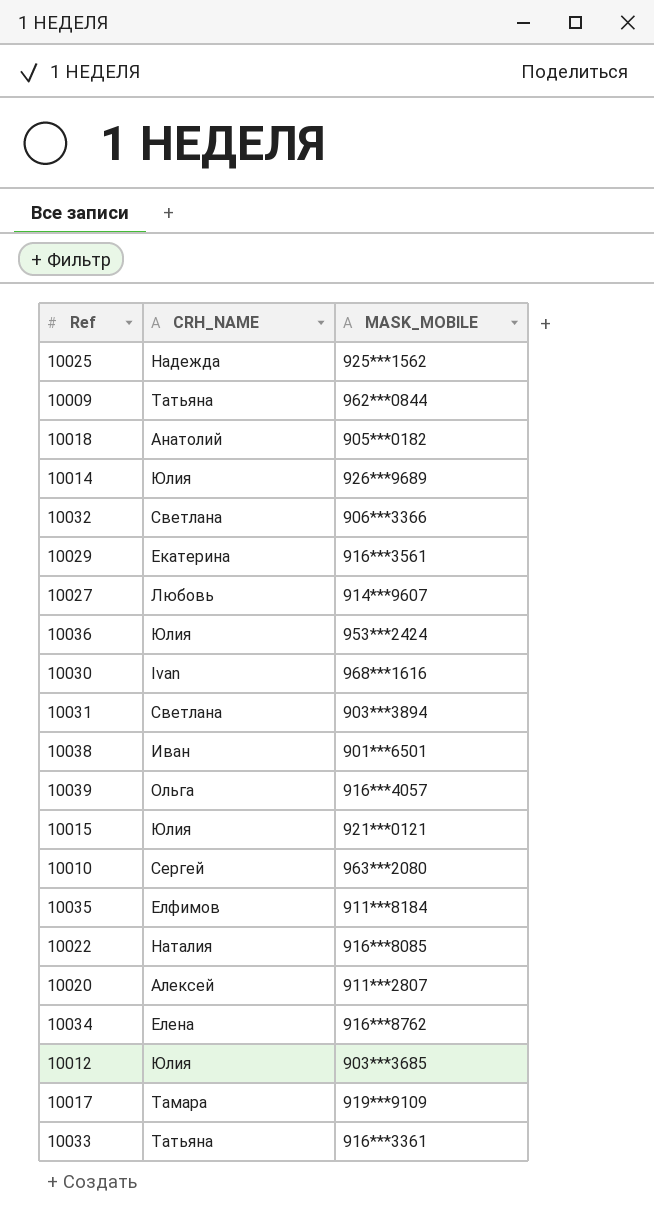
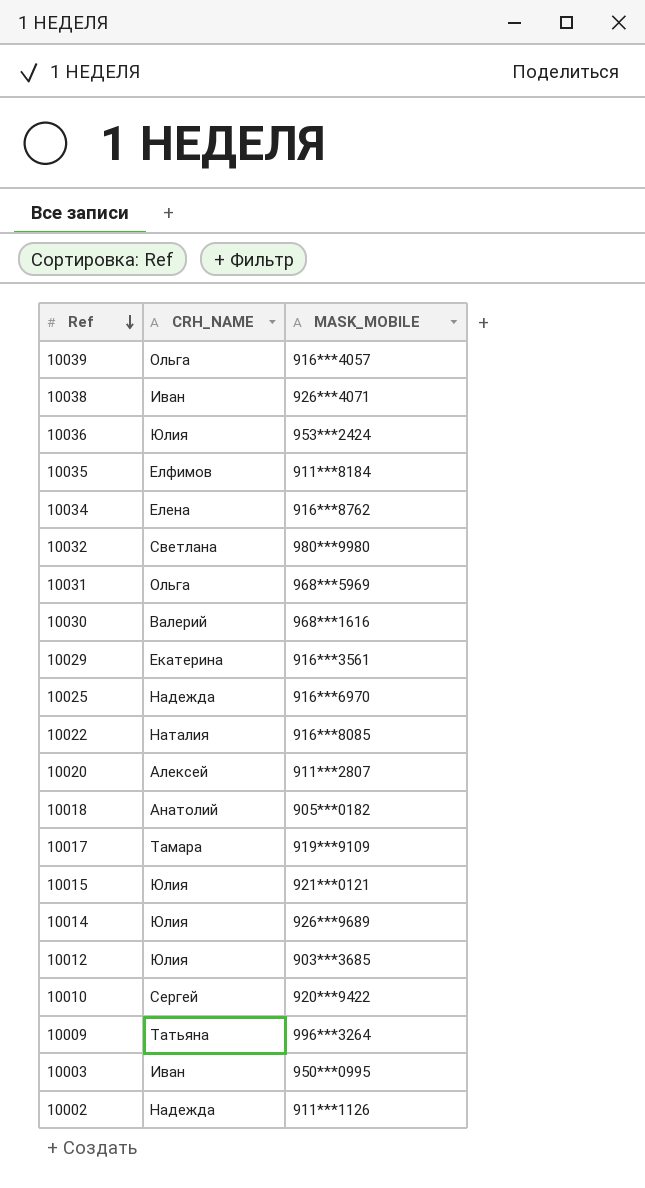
row order: none -> Ref descending
row 10027: Любовь | 914***9607 -> none
row 10033: Татьяна | 916***3361 -> none
10038 | MASK_MOBILE: 901***6501 -> 926***4071
10032 | MASK_MOBILE: 906***3366 -> 980***9980
10031 | CRH_NAME: Светлана -> Ольга
10031 | MASK_MOBILE: 903***3894 -> 968***5969
10030 | CRH_NAME: Ivan -> Валерий
10025 | MASK_MOBILE: 925***1562 -> 916***6970
10010 | MASK_MOBILE: 963***2080 -> 920***9422
10009 | MASK_MOBILE: 962***0844 -> 996***3264
row 10003: none -> Иван | 950***0995
row 10002: none -> Надежда | 911***1126

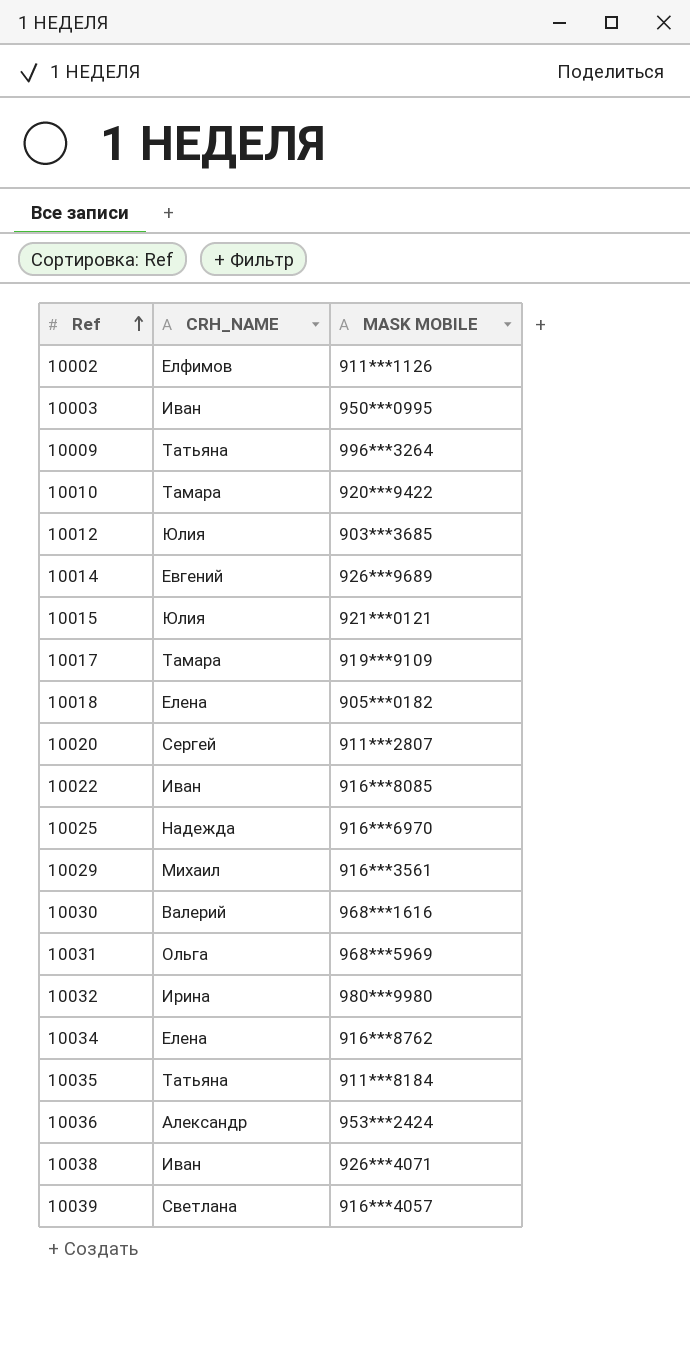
row order: Ref descending -> Ref ascending
column name: MASK_MOBILE -> MASK MOBILE
10002 | CRH_NAME: Надежда -> Елфимов
10010 | CRH_NAME: Сергей -> Тамара
10014 | CRH_NAME: Юлия -> Евгений
10018 | CRH_NAME: Анатолий -> Елена
10020 | CRH_NAME: Алексей -> Сергей
10022 | CRH_NAME: Наталия -> Иван
10029 | CRH_NAME: Екатерина -> Михаил
10032 | CRH_NAME: Светлана -> Ирина
10035 | CRH_NAME: Елфимов -> Татьяна
10036 | CRH_NAME: Юлия -> Александр
10039 | CRH_NAME: Ольга -> Светлана

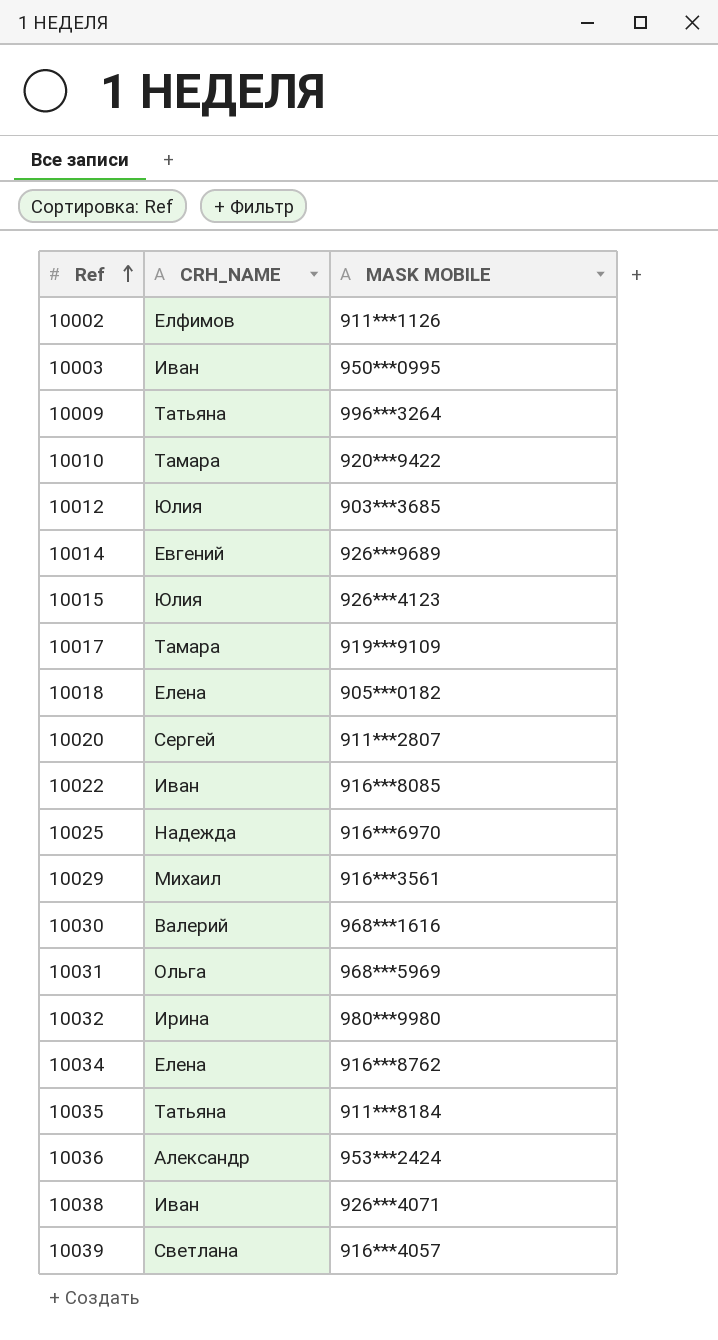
10015 | MASK MOBILE: 921***0121 -> 926***4123

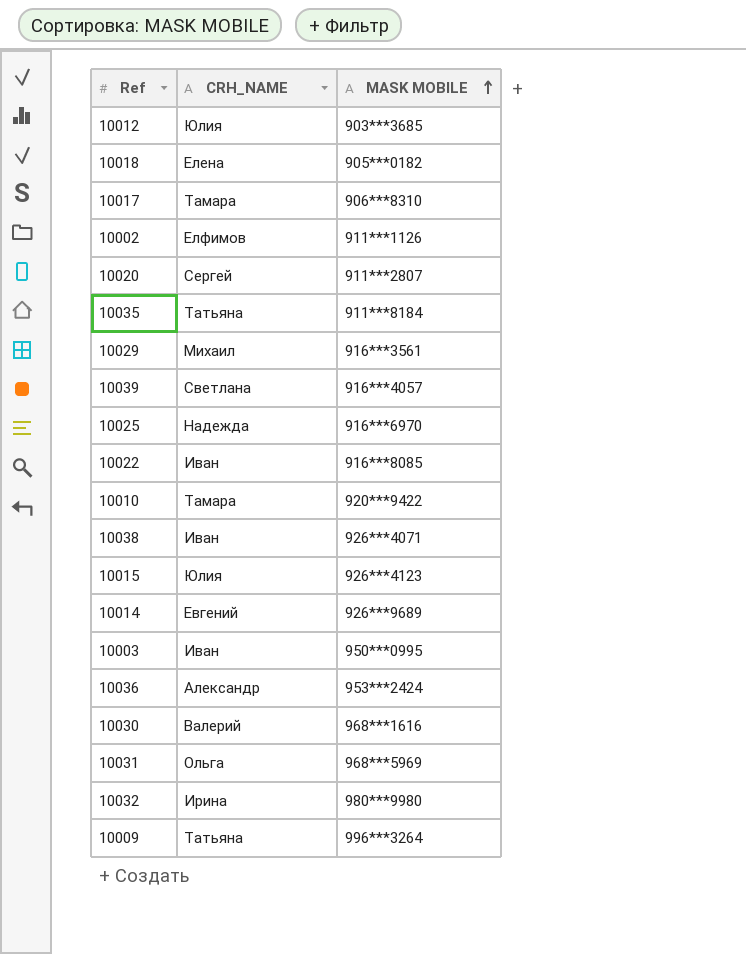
row order: Ref ascending -> MASK MOBILE ascending
row 10034: Елена | 916***8762 -> none
10017 | MASK MOBILE: 919***9109 -> 906***8310

